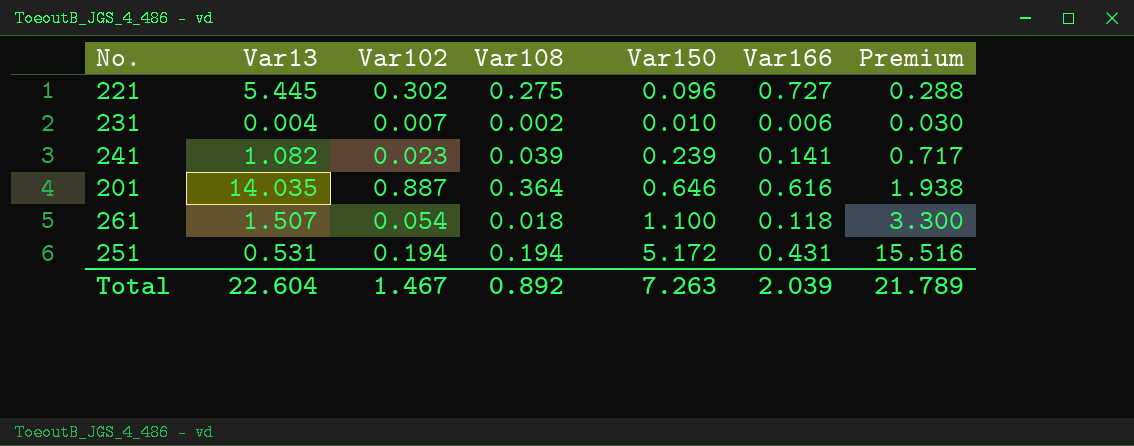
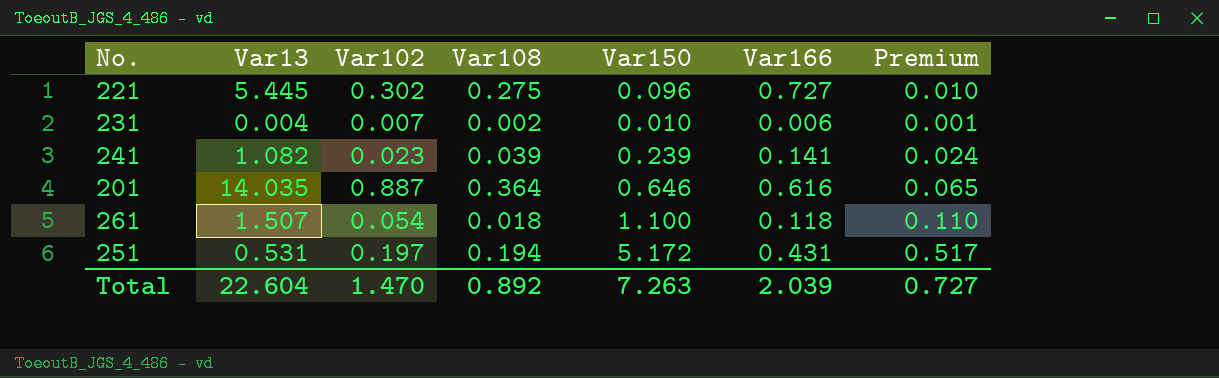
column Premium | formula: [Var150] * 3 -> [Var150] * 0.1
251 | Var102: 0.194 -> 0.197
Total | Var102: 1.467 -> 1.470
Total | Premium: 21.789 -> 0.727

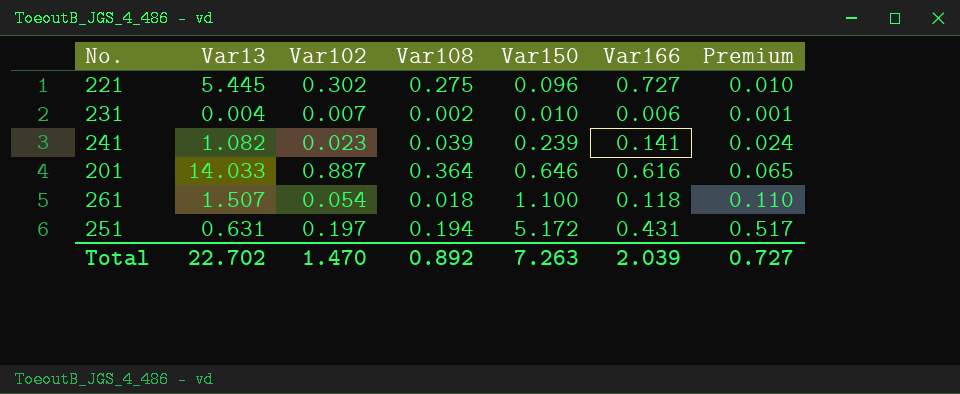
201 | Var13: 14.035 -> 14.033
251 | Var13: 0.531 -> 0.631
Total | Var13: 22.604 -> 22.702

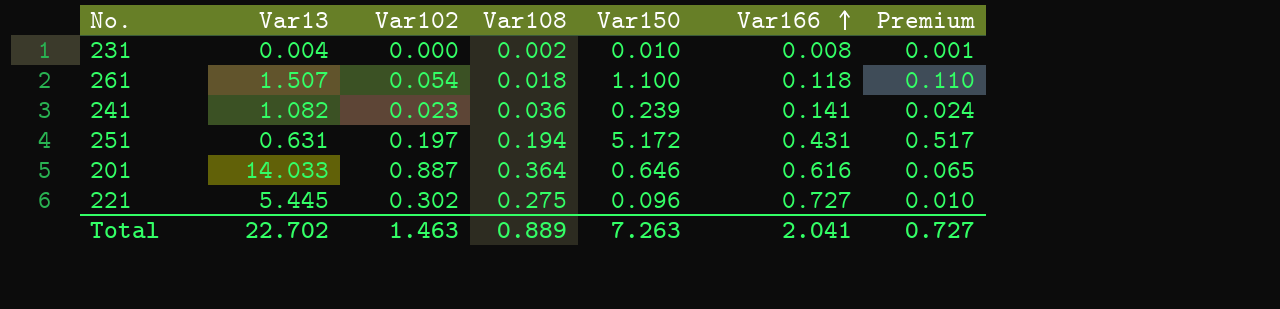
row order: none -> Var166 ascending
231 | Var102: 0.007 -> 0.000
231 | Var166: 0.006 -> 0.008
241 | Var108: 0.039 -> 0.036
Total | Var102: 1.470 -> 1.463
Total | Var108: 0.892 -> 0.889
Total | Var166: 2.039 -> 2.041

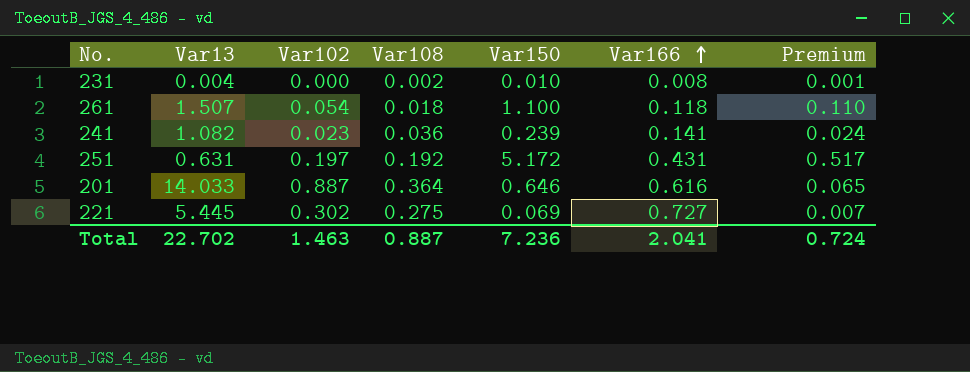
251 | Var108: 0.194 -> 0.192
221 | Var150: 0.096 -> 0.069
221 | Premium: 0.010 -> 0.007
Total | Var108: 0.889 -> 0.887
Total | Var150: 7.263 -> 7.236
Total | Premium: 0.727 -> 0.724

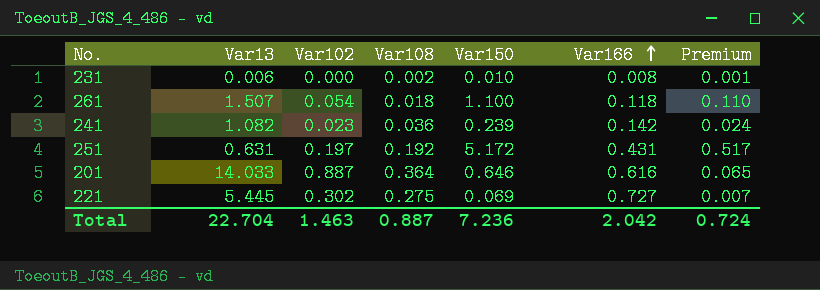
231 | Var13: 0.004 -> 0.006
241 | Var166: 0.141 -> 0.142
Total | Var13: 22.702 -> 22.704
Total | Var166: 2.041 -> 2.042

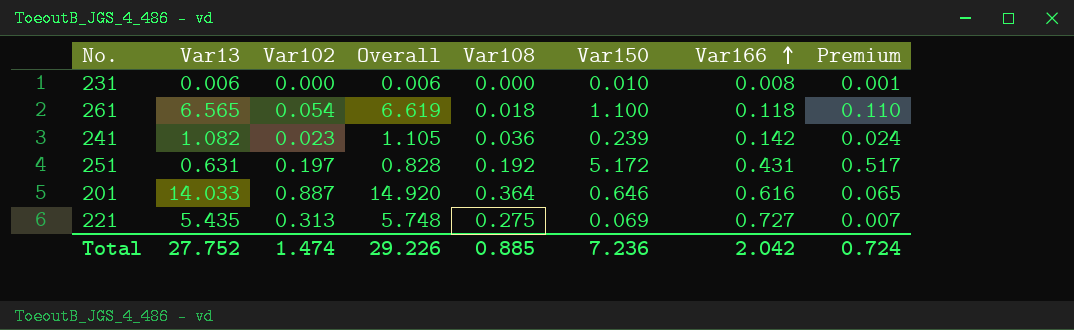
column Overall | formula: none -> [Var13] + [Var102]
231 | Var108: 0.002 -> 0.000
261 | Var13: 1.507 -> 6.565
221 | Var13: 5.445 -> 5.435
221 | Var102: 0.302 -> 0.313
Total | Var13: 22.704 -> 27.752
Total | Var102: 1.463 -> 1.474
Total | Var108: 0.887 -> 0.885

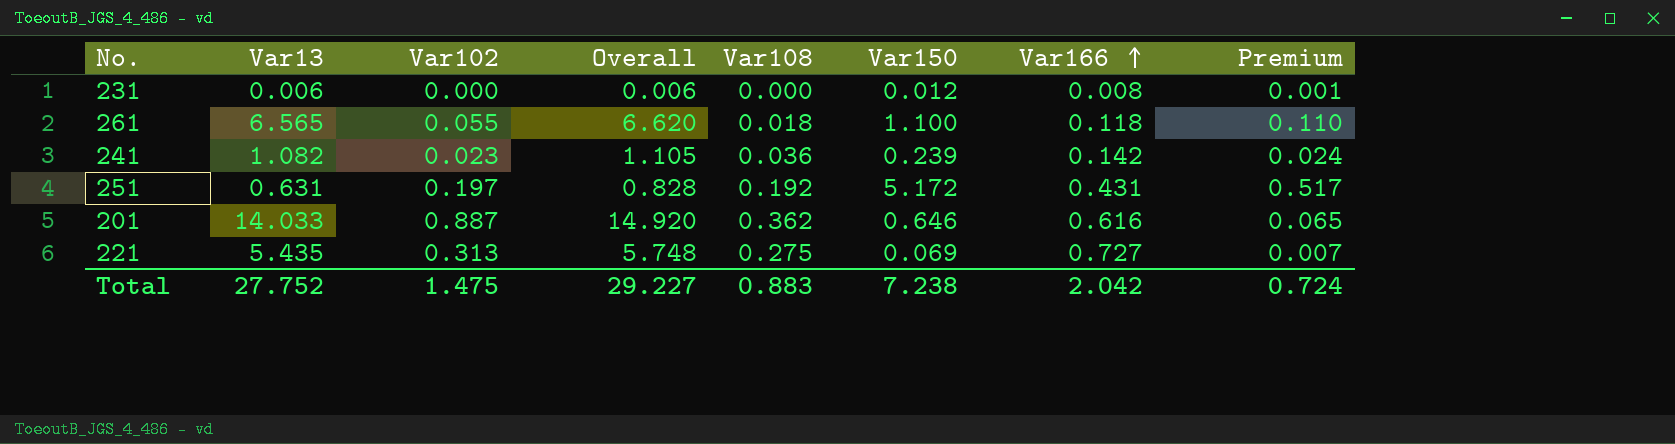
231 | Var150: 0.010 -> 0.012
261 | Var102: 0.054 -> 0.055
261 | Overall: 6.619 -> 6.620
201 | Var108: 0.364 -> 0.362
Total | Var102: 1.474 -> 1.475
Total | Overall: 29.226 -> 29.227
Total | Var108: 0.885 -> 0.883
Total | Var150: 7.236 -> 7.238

